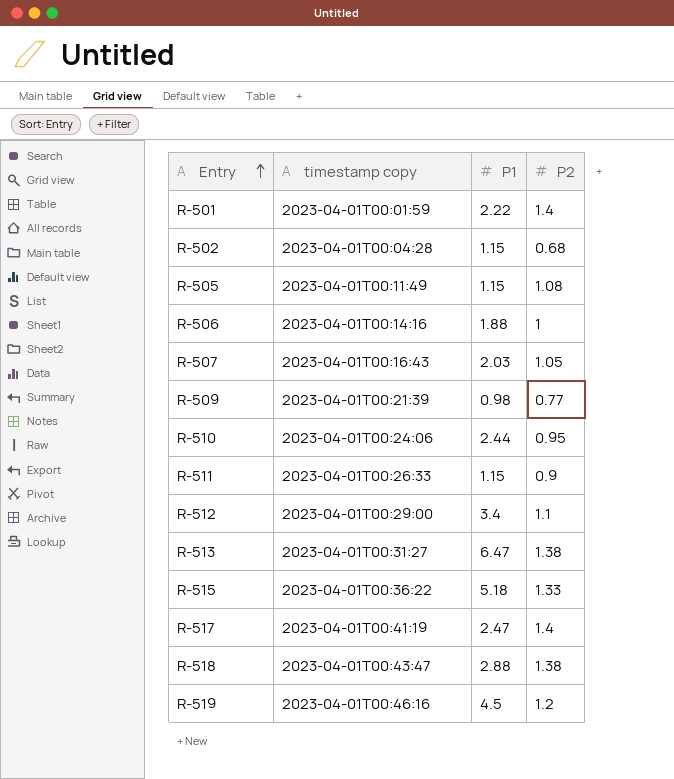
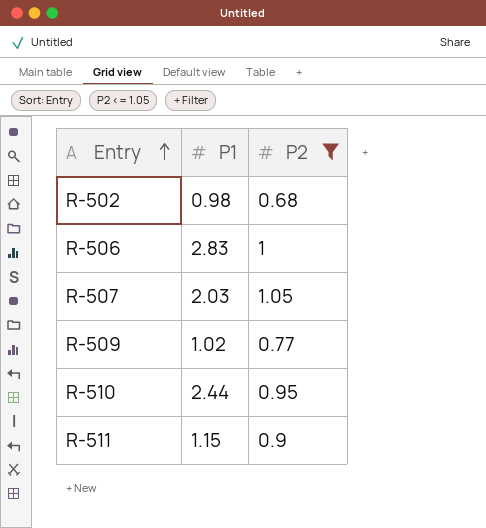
filter: none -> P2 <= 1.05
column timestamp copy | position: 2 -> none
R-502 | P1: 1.15 -> 0.98
R-506 | P1: 1.88 -> 2.83
R-509 | P1: 0.98 -> 1.02

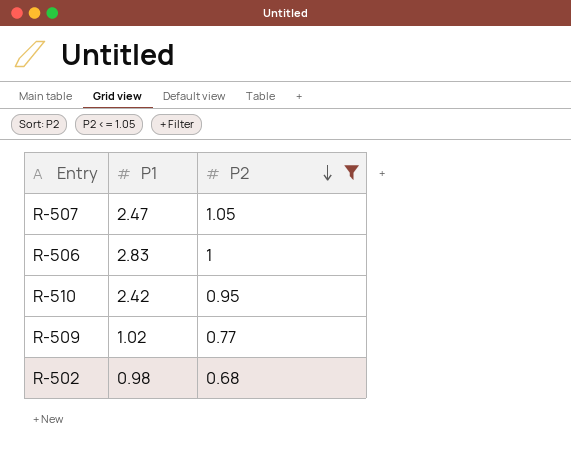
row order: Entry ascending -> P2 descending
row R-511: 1.15 | 0.9 -> none
R-507 | P1: 2.03 -> 2.47
R-510 | P1: 2.44 -> 2.42

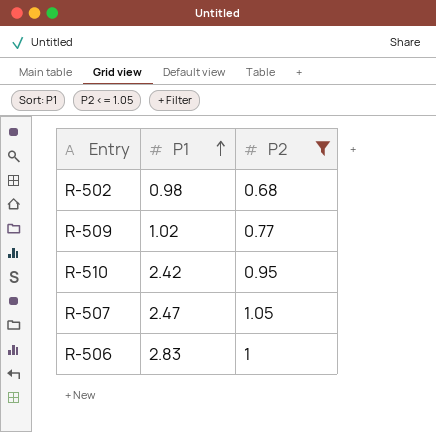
row order: P2 descending -> P1 ascending

